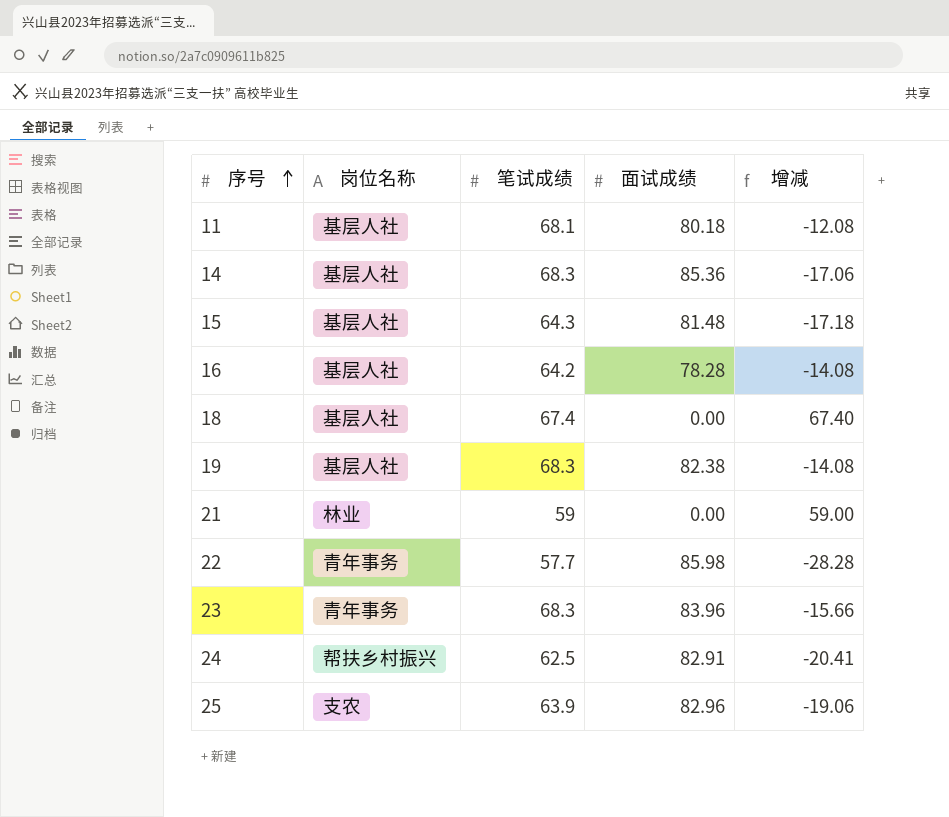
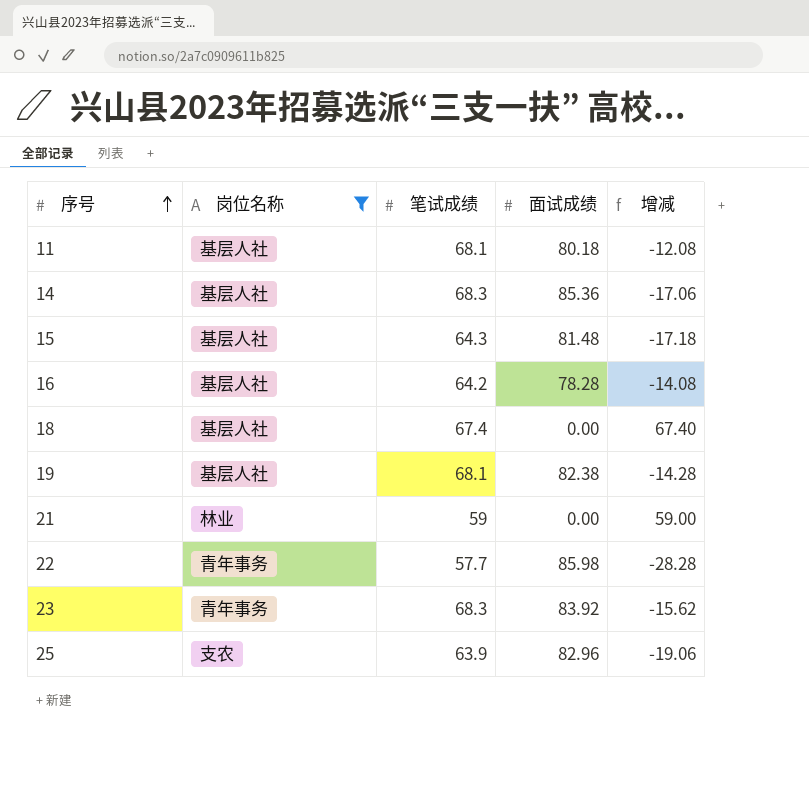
filter: none -> 岗位名称 != 帮扶乡村振兴
19 | 笔试成绩: 68.3 -> 68.1
19 | 增减: -14.08 -> -14.28
23 | 面试成绩: 83.96 -> 83.92
23 | 增减: -15.66 -> -15.62

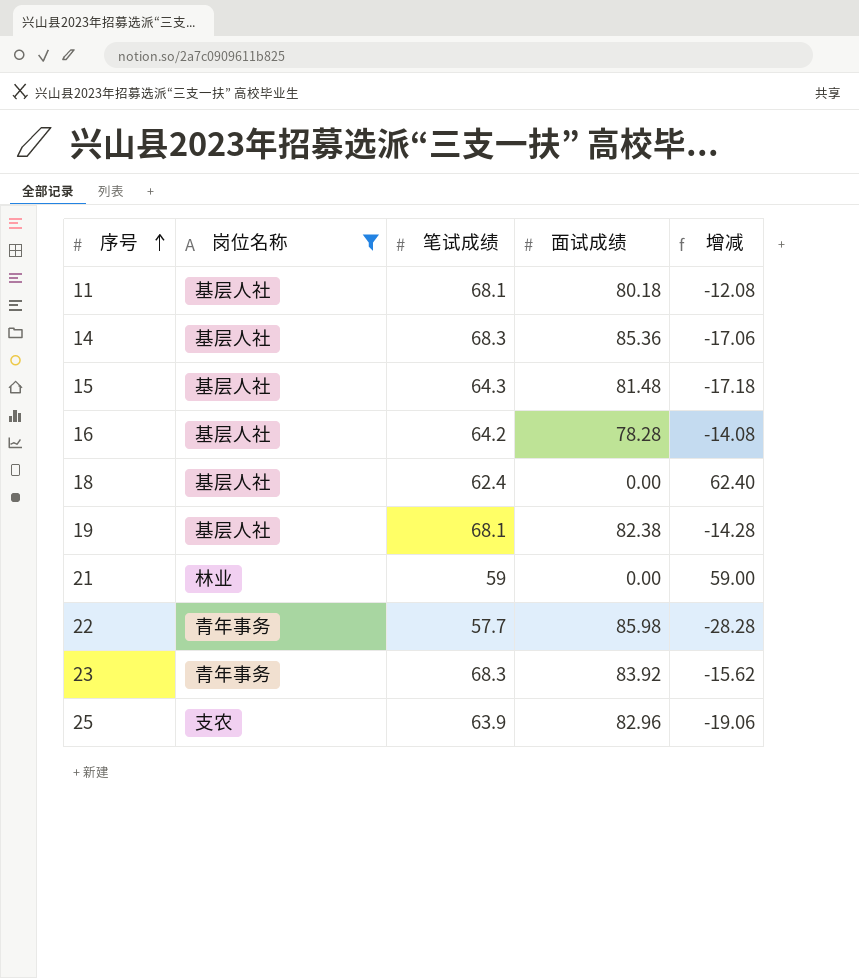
18 | 笔试成绩: 67.4 -> 62.4
18 | 增减: 67.40 -> 62.40

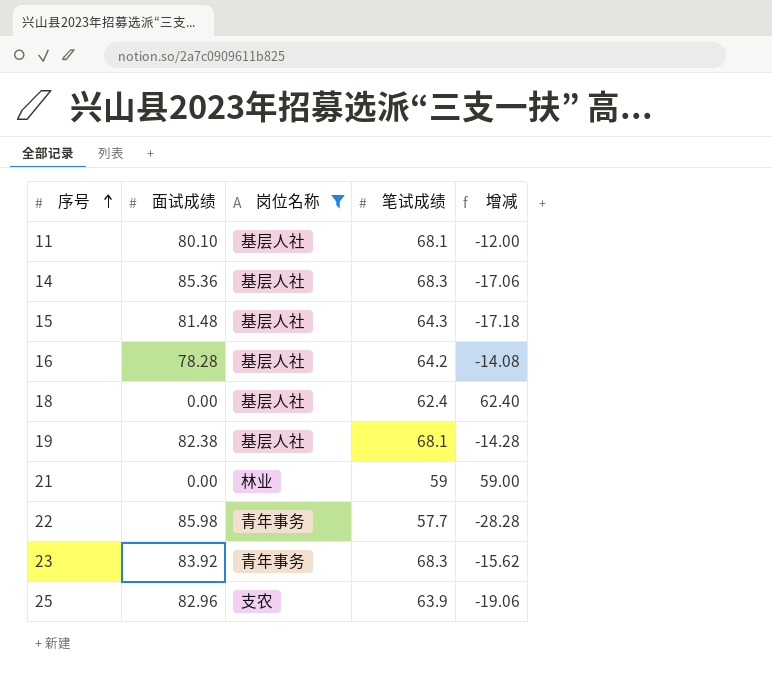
column 面试成绩 | position: 4 -> 2
11 | 面试成绩: 80.18 -> 80.10
11 | 增减: -12.08 -> -12.00

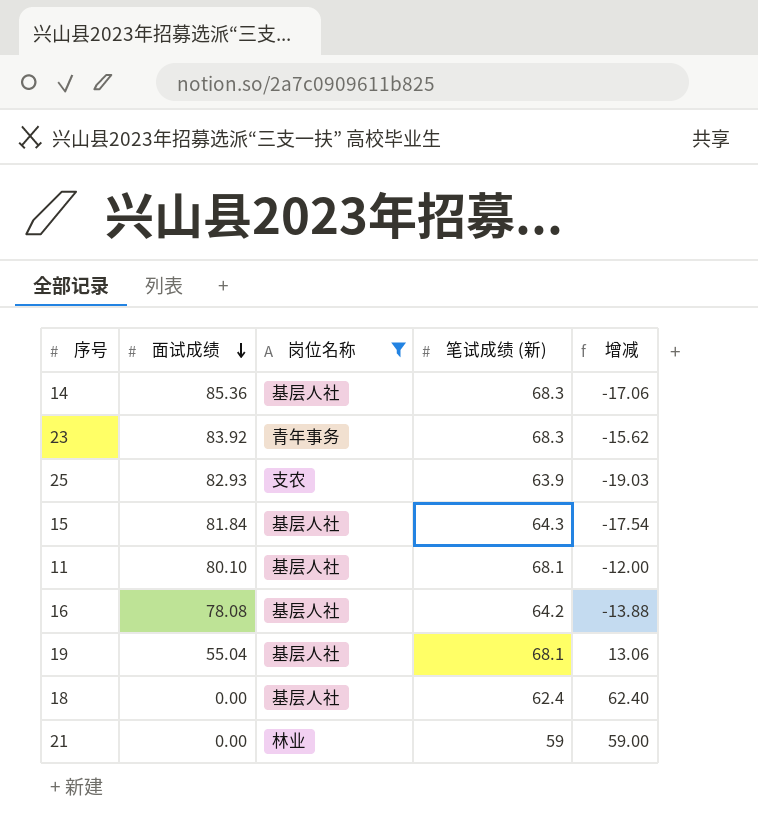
row order: 序号 ascending -> 面试成绩 descending
column name: 笔试成绩 -> 笔试成绩 (新)
row 22: 85.98 | 青年事务 | 57.7 | -28.28 -> none
25 | 面试成绩: 82.96 -> 82.93
25 | 增减: -19.06 -> -19.03
15 | 面试成绩: 81.48 -> 81.84
15 | 增减: -17.18 -> -17.54
16 | 面试成绩: 78.28 -> 78.08
16 | 增减: -14.08 -> -13.88
19 | 面试成绩: 82.38 -> 55.04
19 | 增减: -14.28 -> 13.06

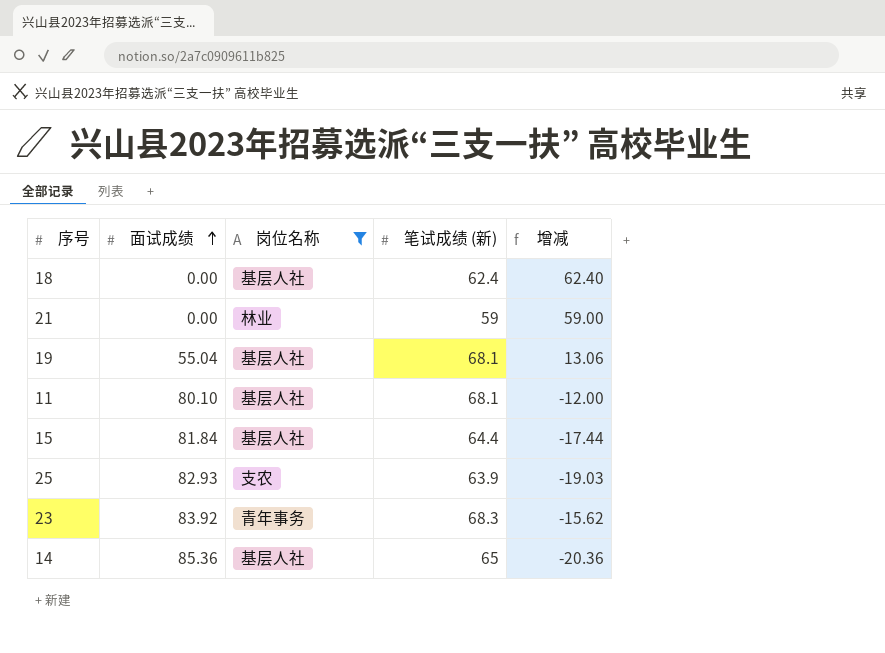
row order: 面试成绩 descending -> 面试成绩 ascending
row 16: 78.08 | 基层人社 | 64.2 | -13.88 -> none
15 | 笔试成绩 (新): 64.3 -> 64.4
15 | 增减: -17.54 -> -17.44
14 | 笔试成绩 (新): 68.3 -> 65
14 | 增减: -17.06 -> -20.36

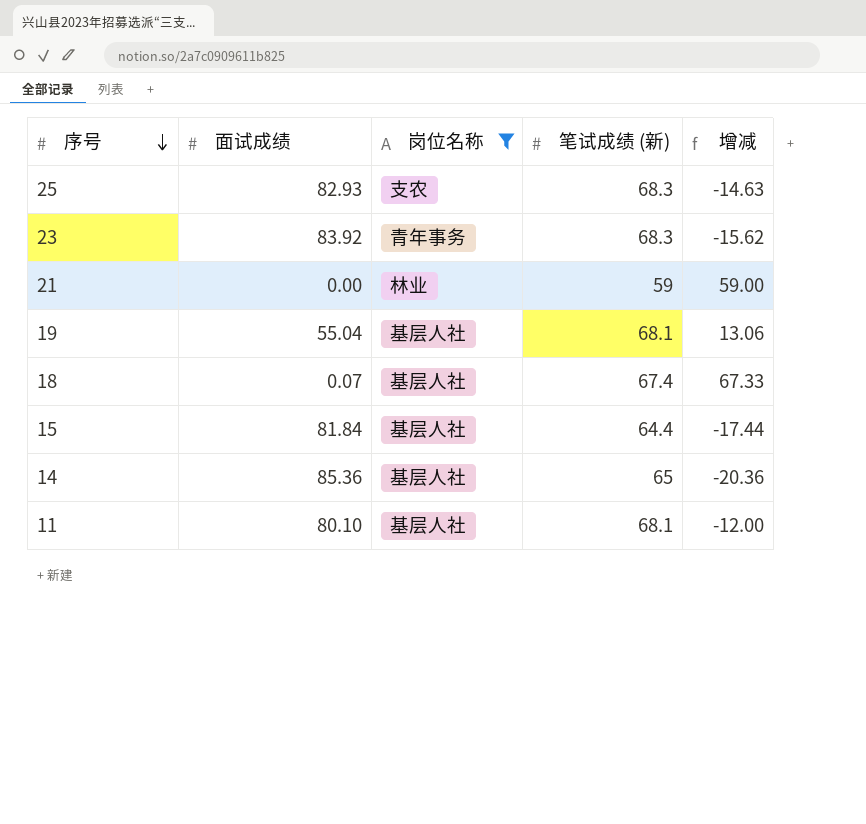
row order: 面试成绩 ascending -> 序号 descending
25 | 笔试成绩 (新): 63.9 -> 68.3
25 | 增减: -19.03 -> -14.63
18 | 面试成绩: 0.00 -> 0.07
18 | 笔试成绩 (新): 62.4 -> 67.4
18 | 增减: 62.40 -> 67.33

